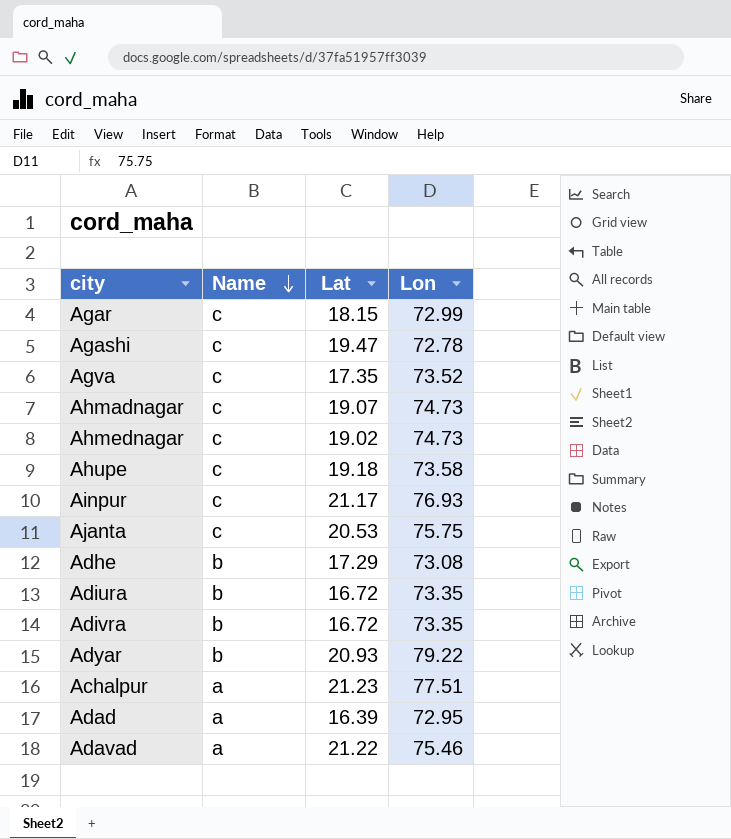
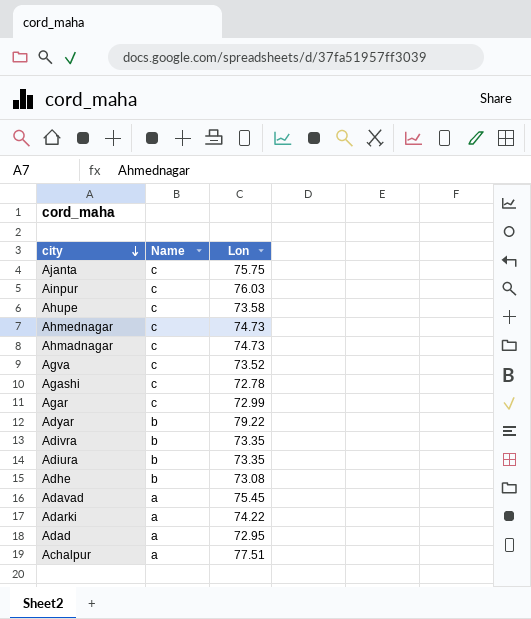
row order: Name descending -> city descending
column Lat | position: 3 -> none
Ainpur | Lon: 76.93 -> 76.03
Adavad | Lon: 75.46 -> 75.45
row Adarki: none -> a | 74.22

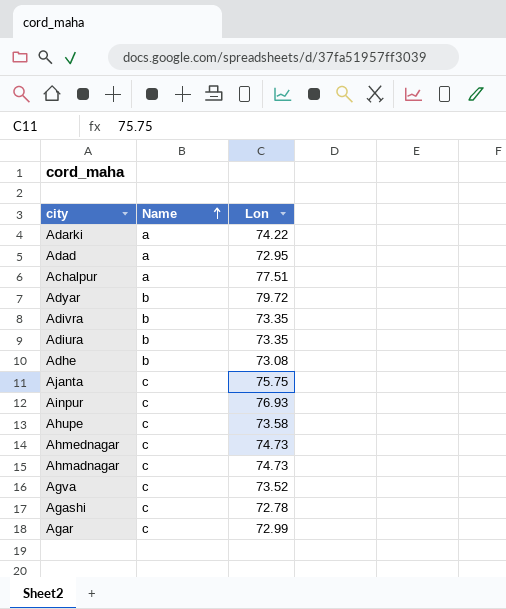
row order: city descending -> Name ascending
row Adavad: a | 75.45 -> none
Adyar | Lon: 79.22 -> 79.72
Ainpur | Lon: 76.03 -> 76.93

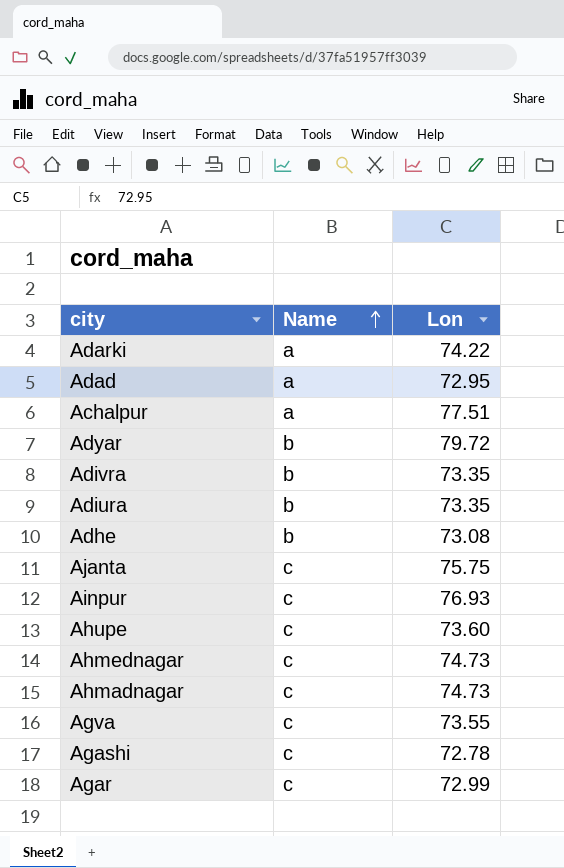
Ahupe | Lon: 73.58 -> 73.60
Agva | Lon: 73.52 -> 73.55

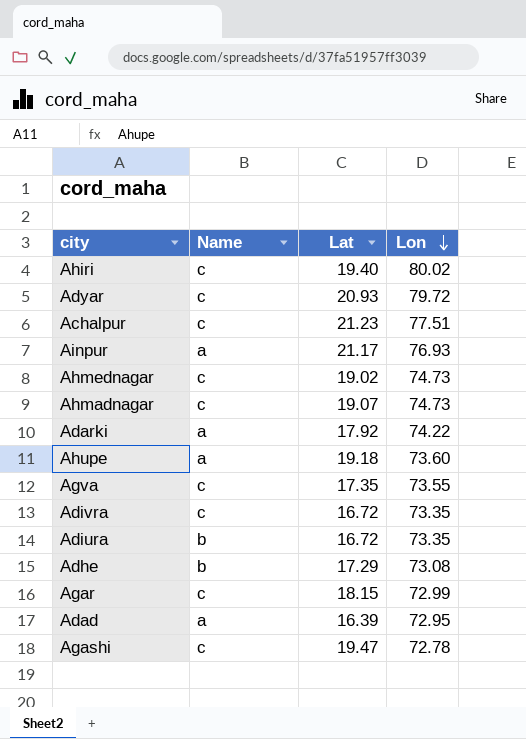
row order: Name ascending -> Lon descending
column Lat | position: none -> 3
row Ajanta: c | 75.75 -> none
row Ahiri: none -> c | 19.40 | 80.02
Adyar | Name: b -> c
Achalpur | Name: a -> c
Ainpur | Name: c -> a
Ahupe | Name: c -> a
Adivra | Name: b -> c

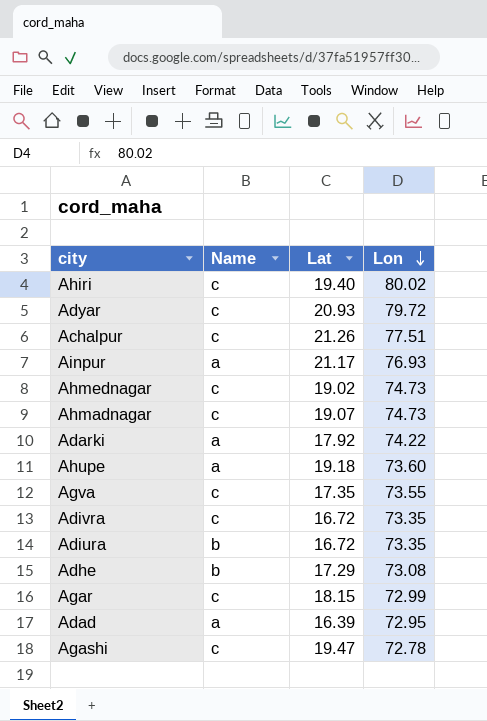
Achalpur | Lat: 21.23 -> 21.26

